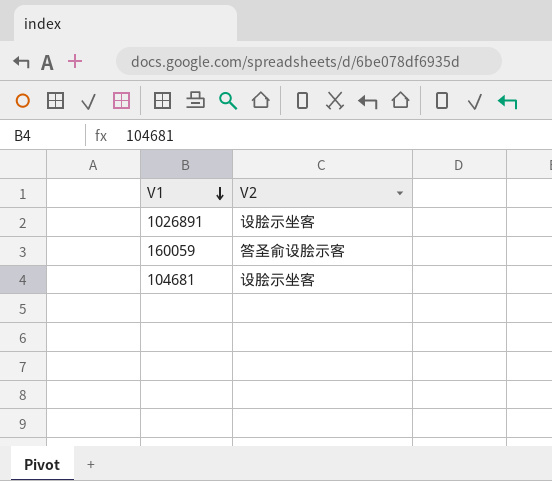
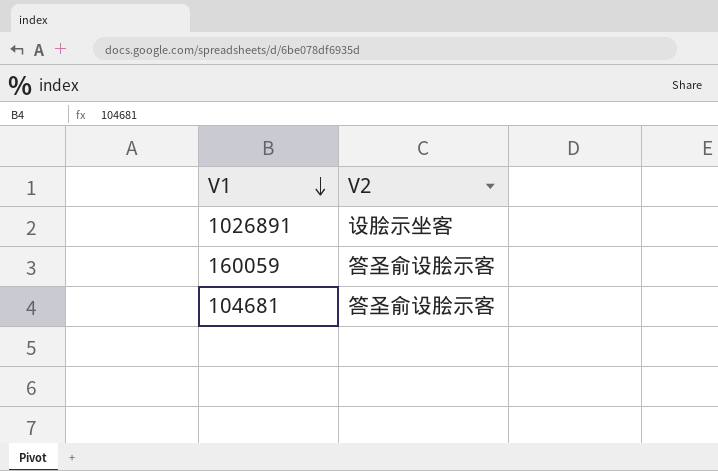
104681 | V2: 设脍示坐客 -> 答圣俞设脍示客

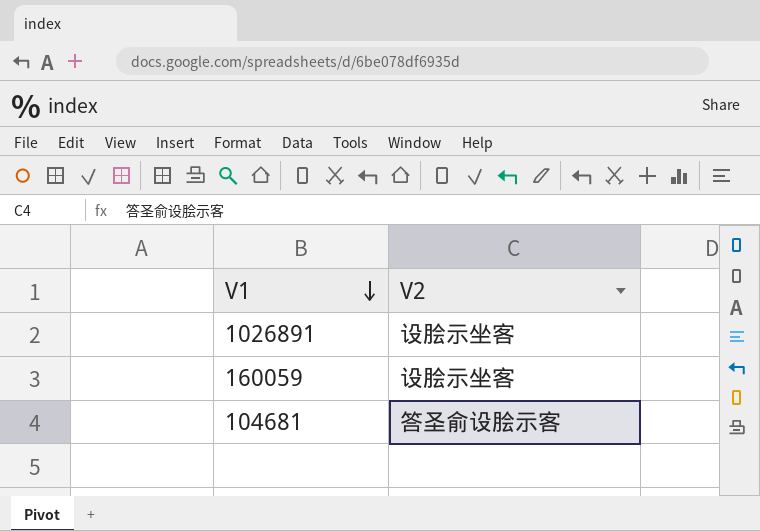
160059 | V2: 答圣俞设脍示客 -> 设脍示坐客

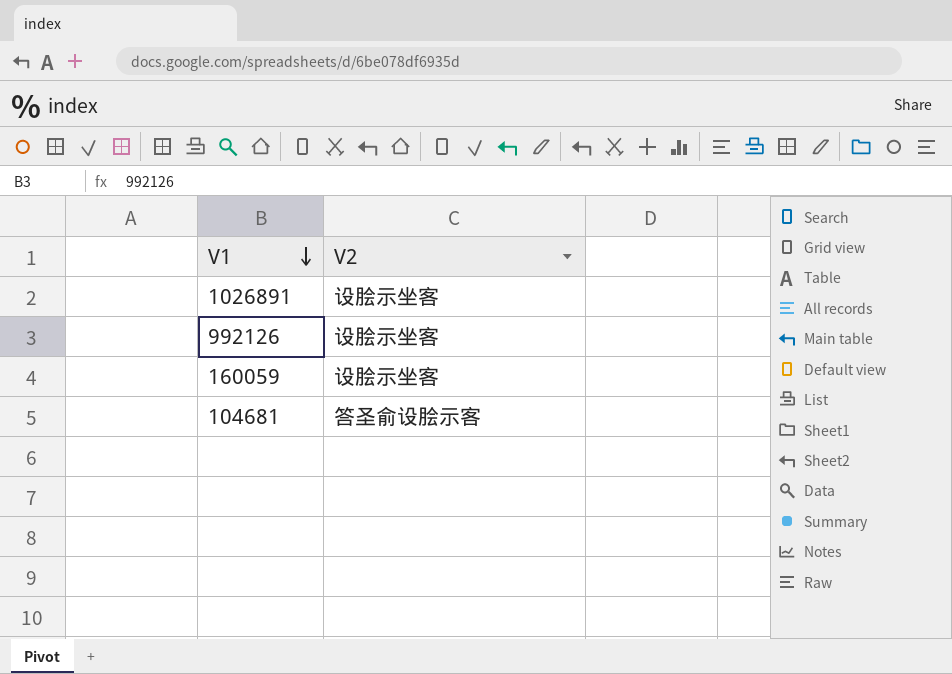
row 992126: none -> 设脍示坐客

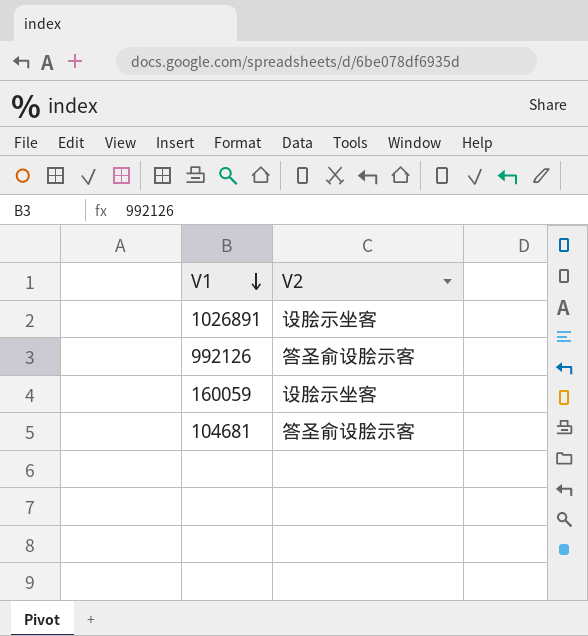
992126 | V2: 设脍示坐客 -> 答圣俞设脍示客

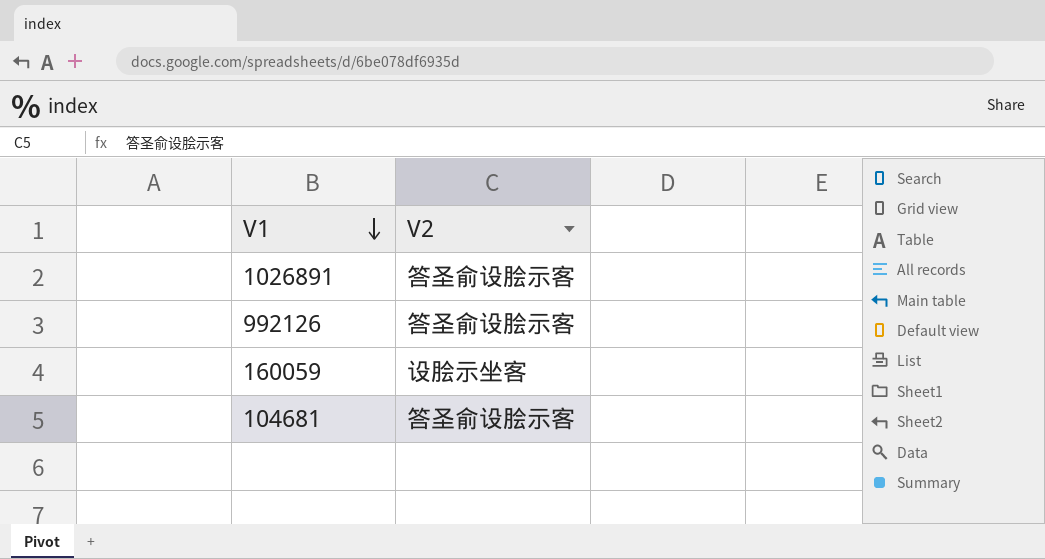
1026891 | V2: 设脍示坐客 -> 答圣俞设脍示客

